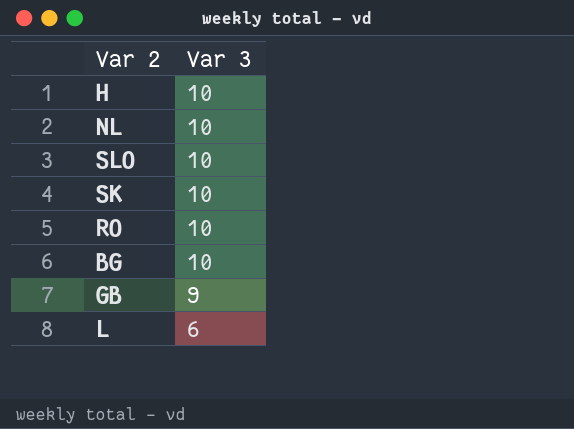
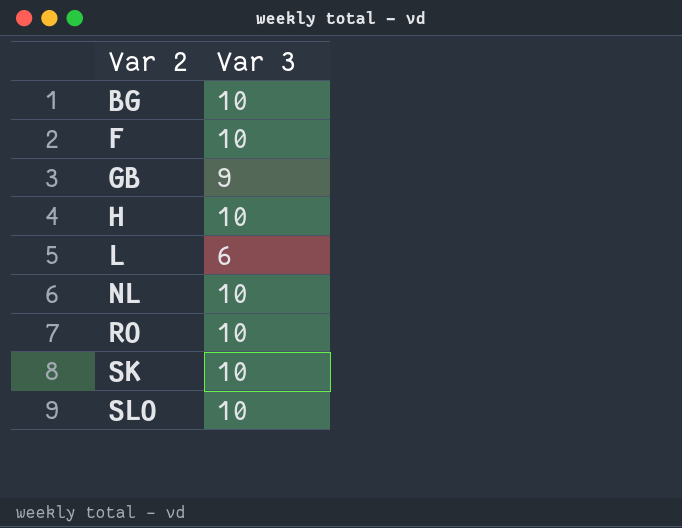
row order: Var 3 descending -> Var 2 ascending
row F: none -> 10

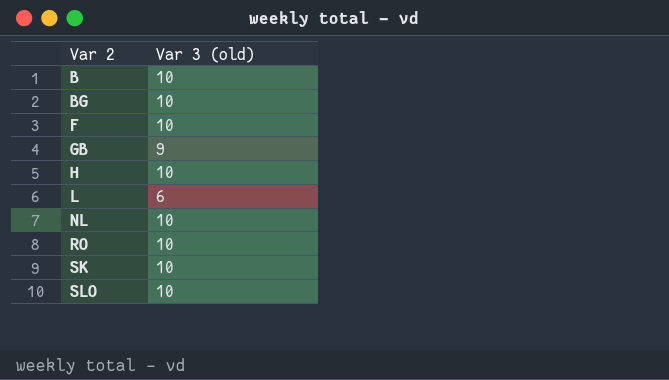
column name: Var 3 -> Var 3 (old)
row B: none -> 10

